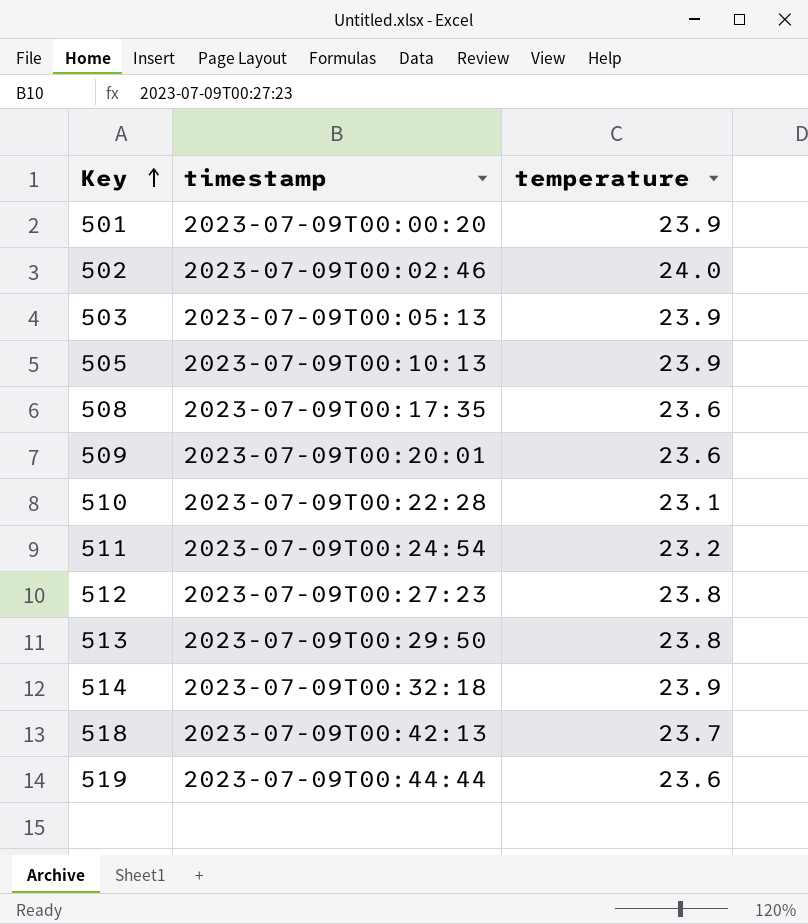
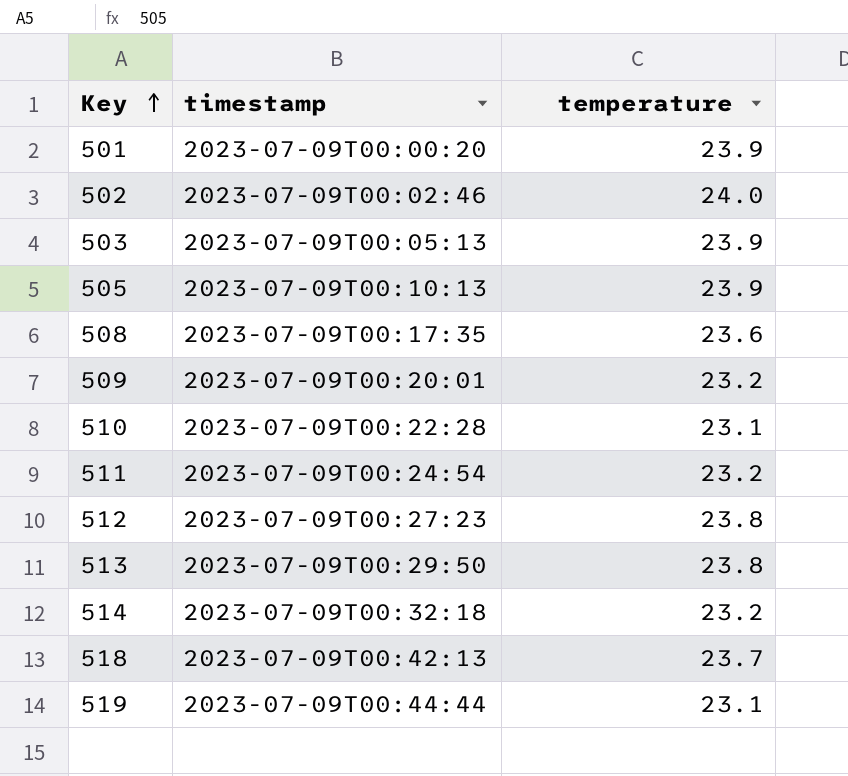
509 | temperature: 23.6 -> 23.2
514 | temperature: 23.9 -> 23.2
519 | temperature: 23.6 -> 23.1

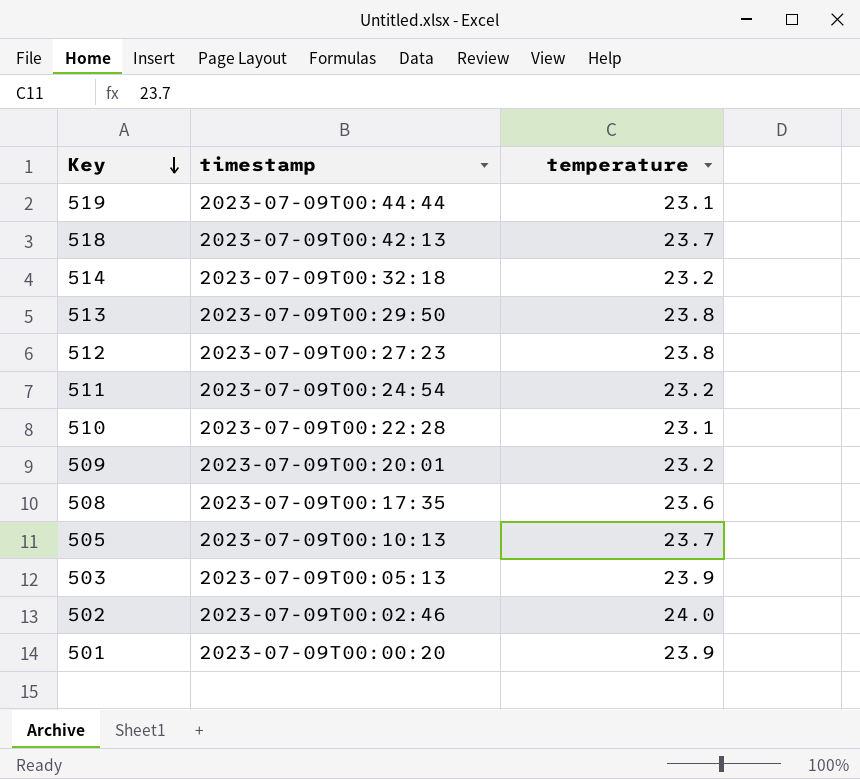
row order: Key ascending -> Key descending
505 | temperature: 23.9 -> 23.7

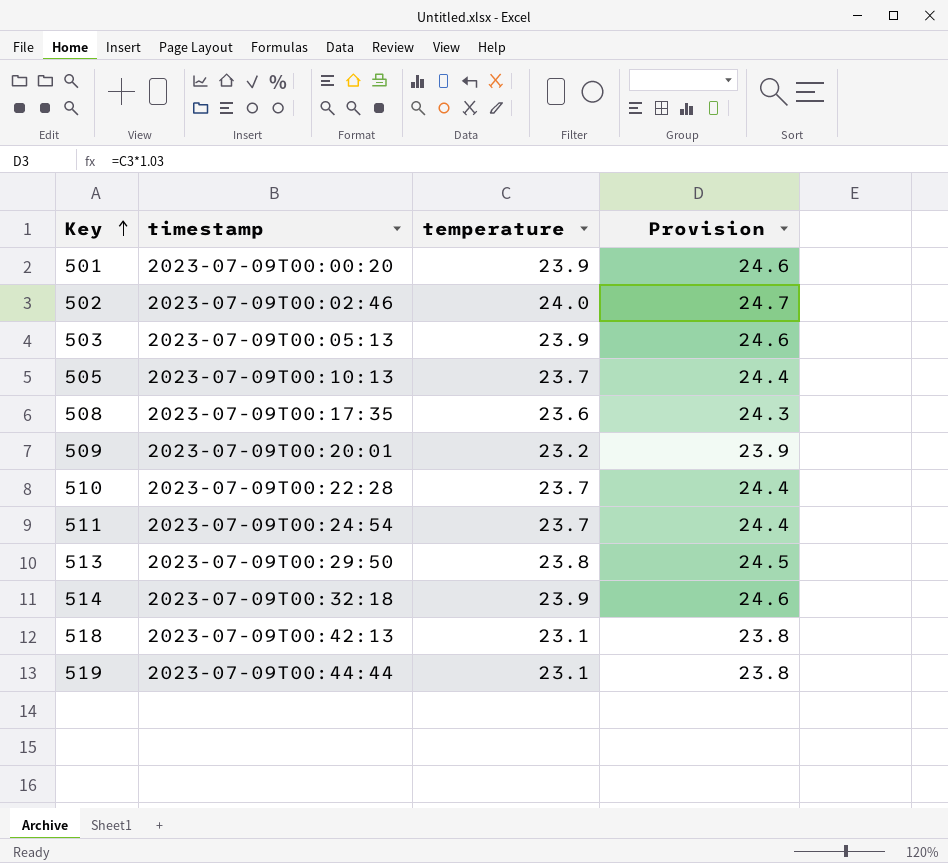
row order: Key descending -> Key ascending
column Provision | formula: none -> [temperature] * 1.03
row 512: 2023-07-09T00:27:23 | 23.8 -> none
510 | temperature: 23.1 -> 23.7
511 | temperature: 23.2 -> 23.7
514 | temperature: 23.2 -> 23.9
518 | temperature: 23.7 -> 23.1

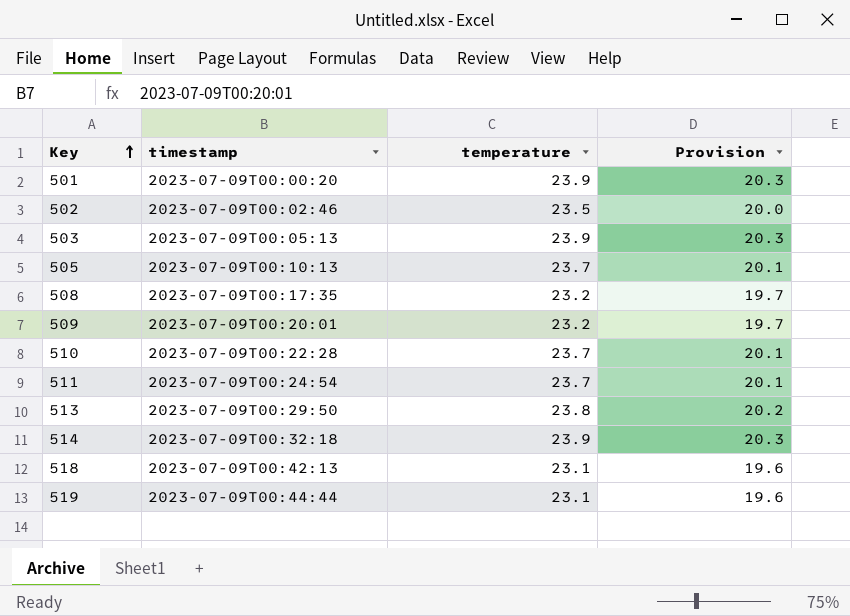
column Provision | formula: [temperature] * 1.03 -> [temperature] * 0.85
502 | temperature: 24.0 -> 23.5
508 | temperature: 23.6 -> 23.2

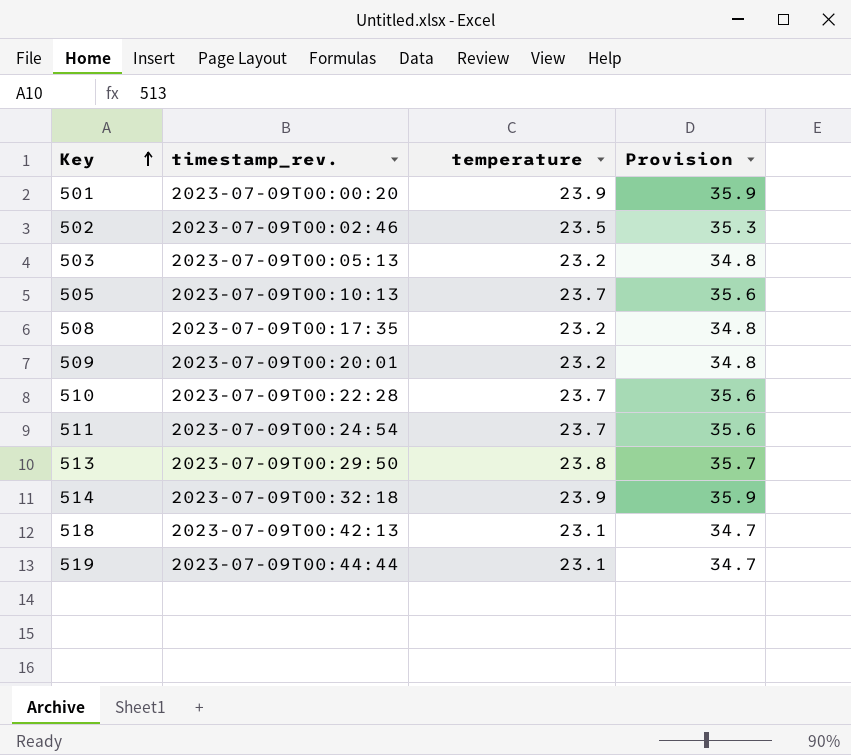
column name: timestamp -> timestamp_rev.
column Provision | formula: [temperature] * 0.85 -> [temperature] * 1.5
503 | temperature: 23.9 -> 23.2

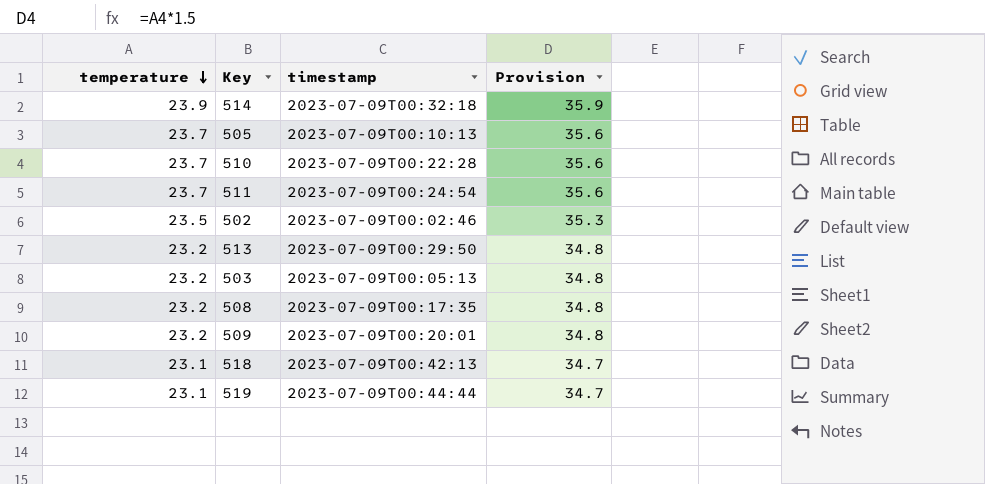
row order: Key ascending -> temperature descending
column temperature | position: 3 -> 1
column name: timestamp_rev. -> timestamp
row 501: 2023-07-09T00:00:20 | 23.9 | 35.9 -> none
513 | temperature: 23.8 -> 23.2
513 | Provision: 35.7 -> 34.8

